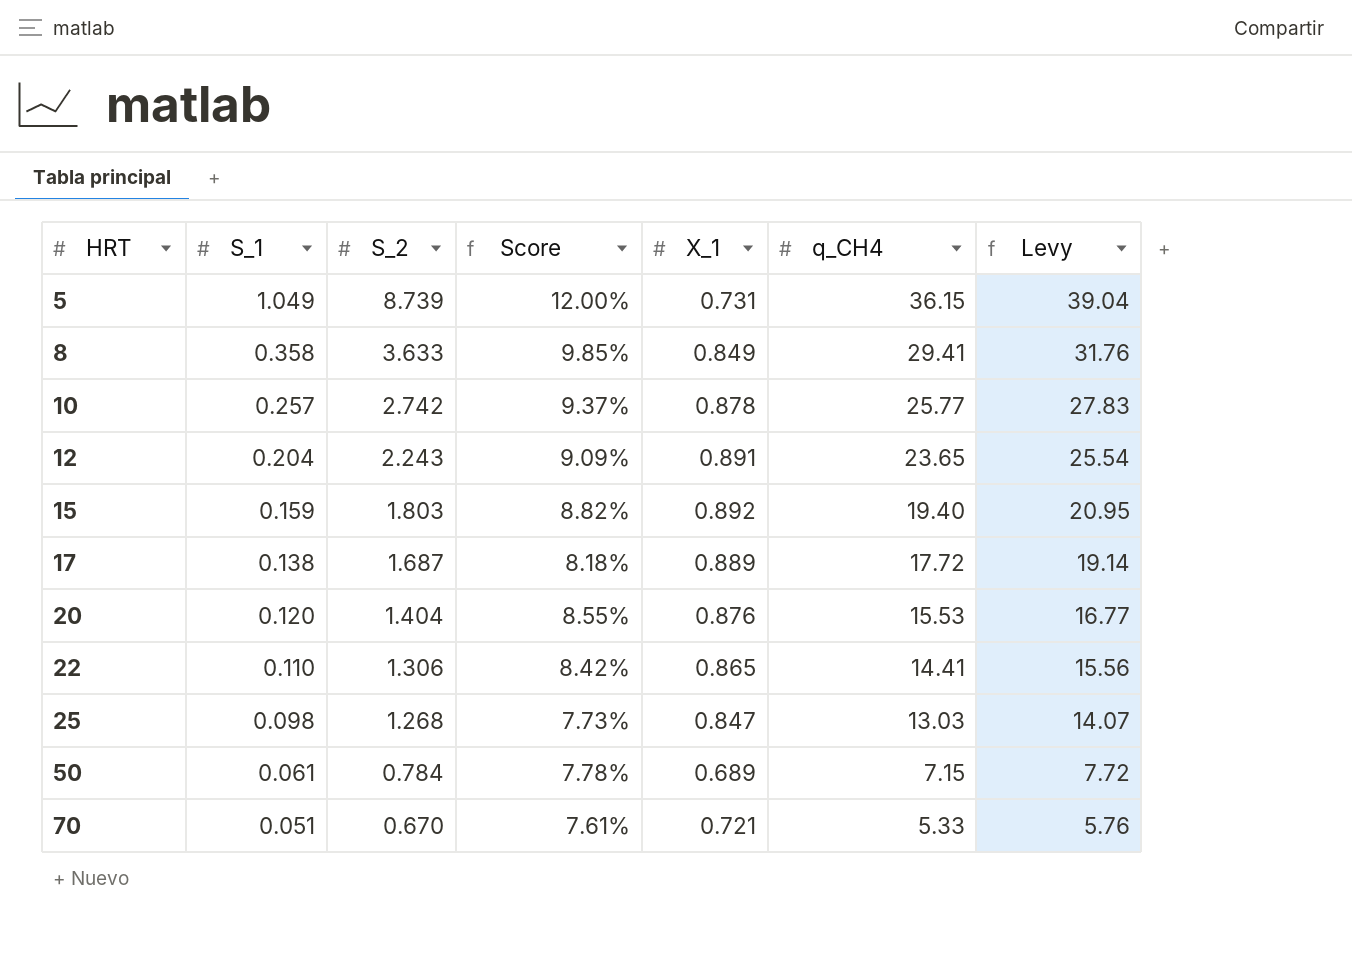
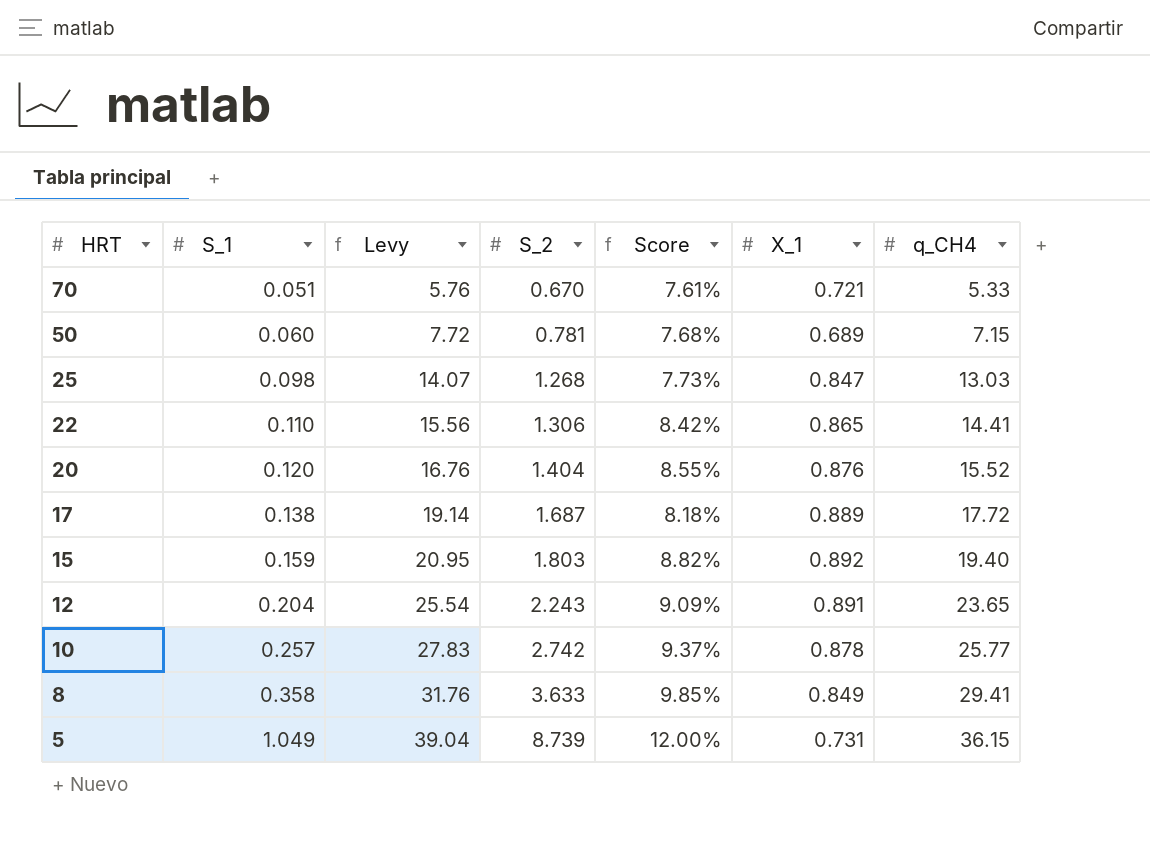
row order: HRT ascending -> HRT descending
column Levy | position: 7 -> 3
50 | S_1: 0.061 -> 0.060
50 | S_2: 0.784 -> 0.781
50 | Score: 7.78% -> 7.68%
20 | Levy: 16.77 -> 16.76
20 | q_CH4: 15.53 -> 15.52

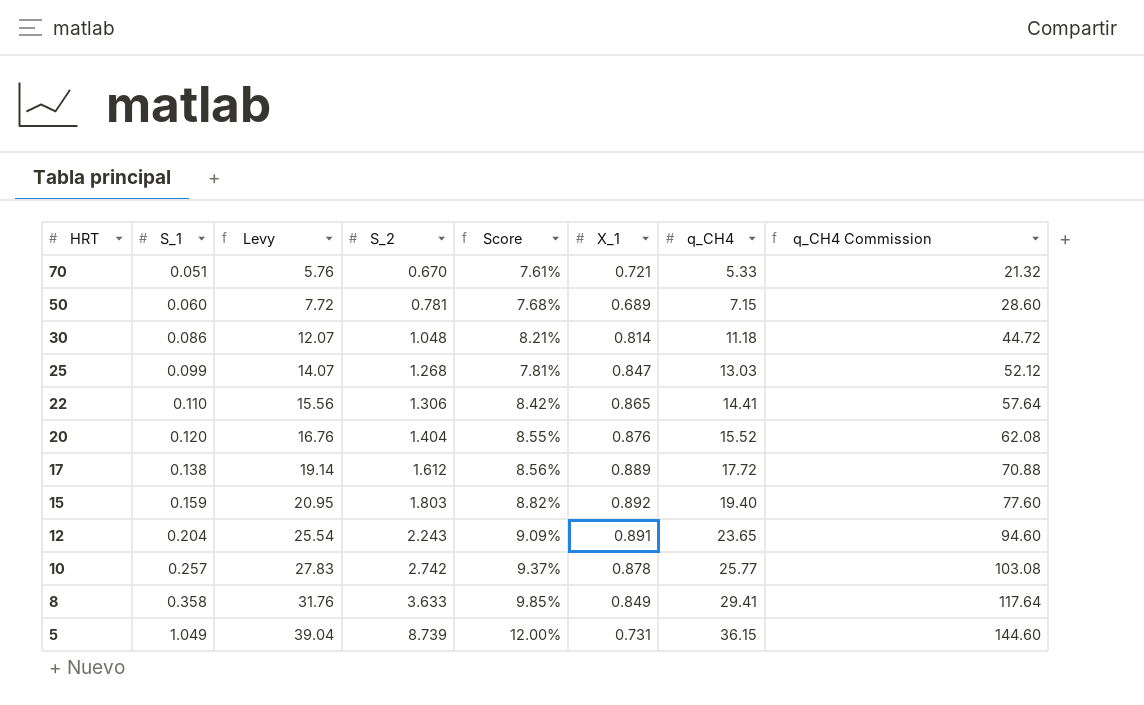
column q_CH4 Commission | formula: none -> [q_CH4] * 4
row 30: none -> 0.086 | 12.07 | 1.048 | 8.21% | 0.814 | 11.18 | 44.72
25 | S_1: 0.098 -> 0.099
25 | Score: 7.73% -> 7.81%
17 | S_2: 1.687 -> 1.612
17 | Score: 8.18% -> 8.56%

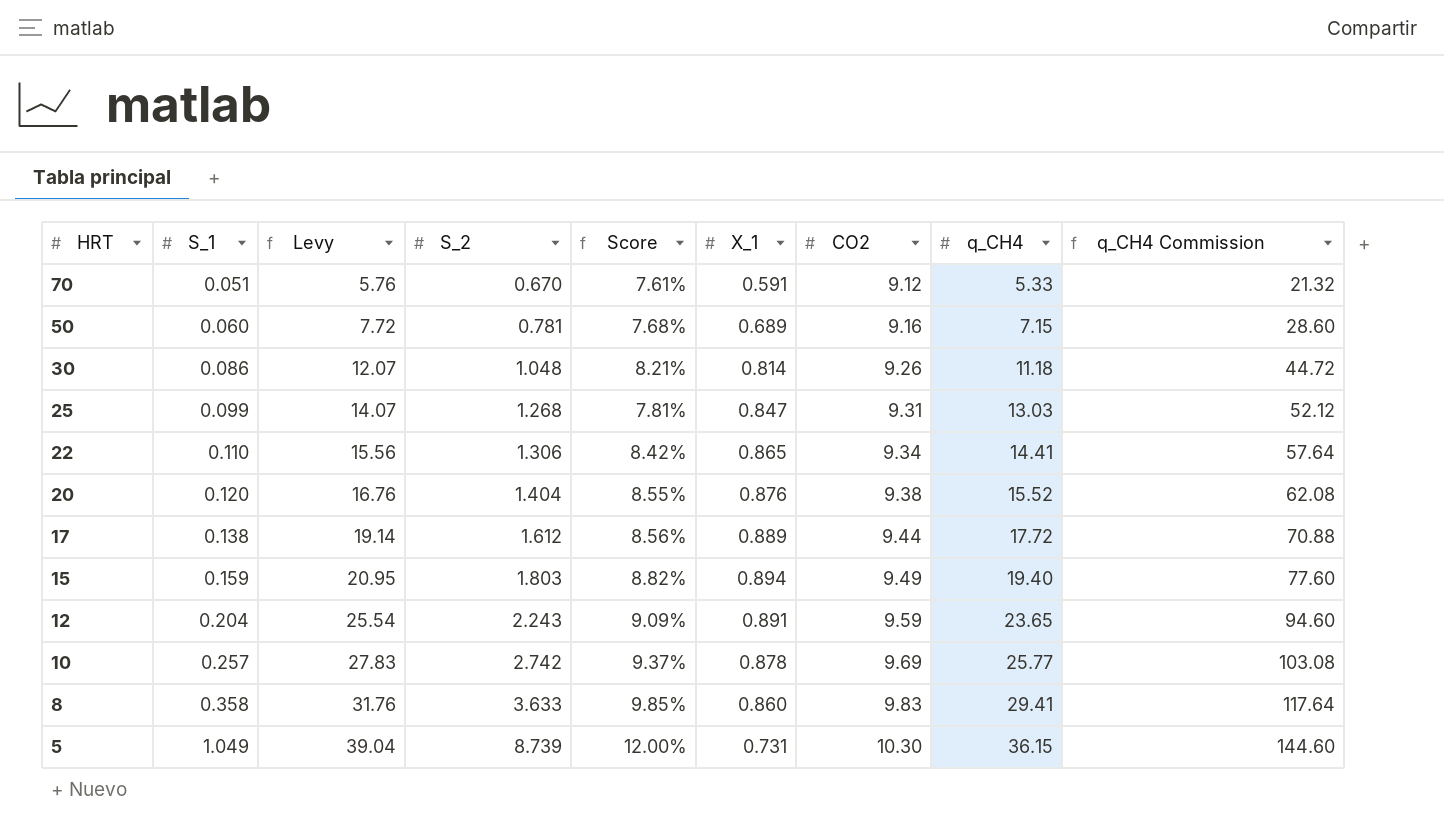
column CO2 | position: none -> 7
70 | X_1: 0.721 -> 0.591
15 | X_1: 0.892 -> 0.894
8 | X_1: 0.849 -> 0.860

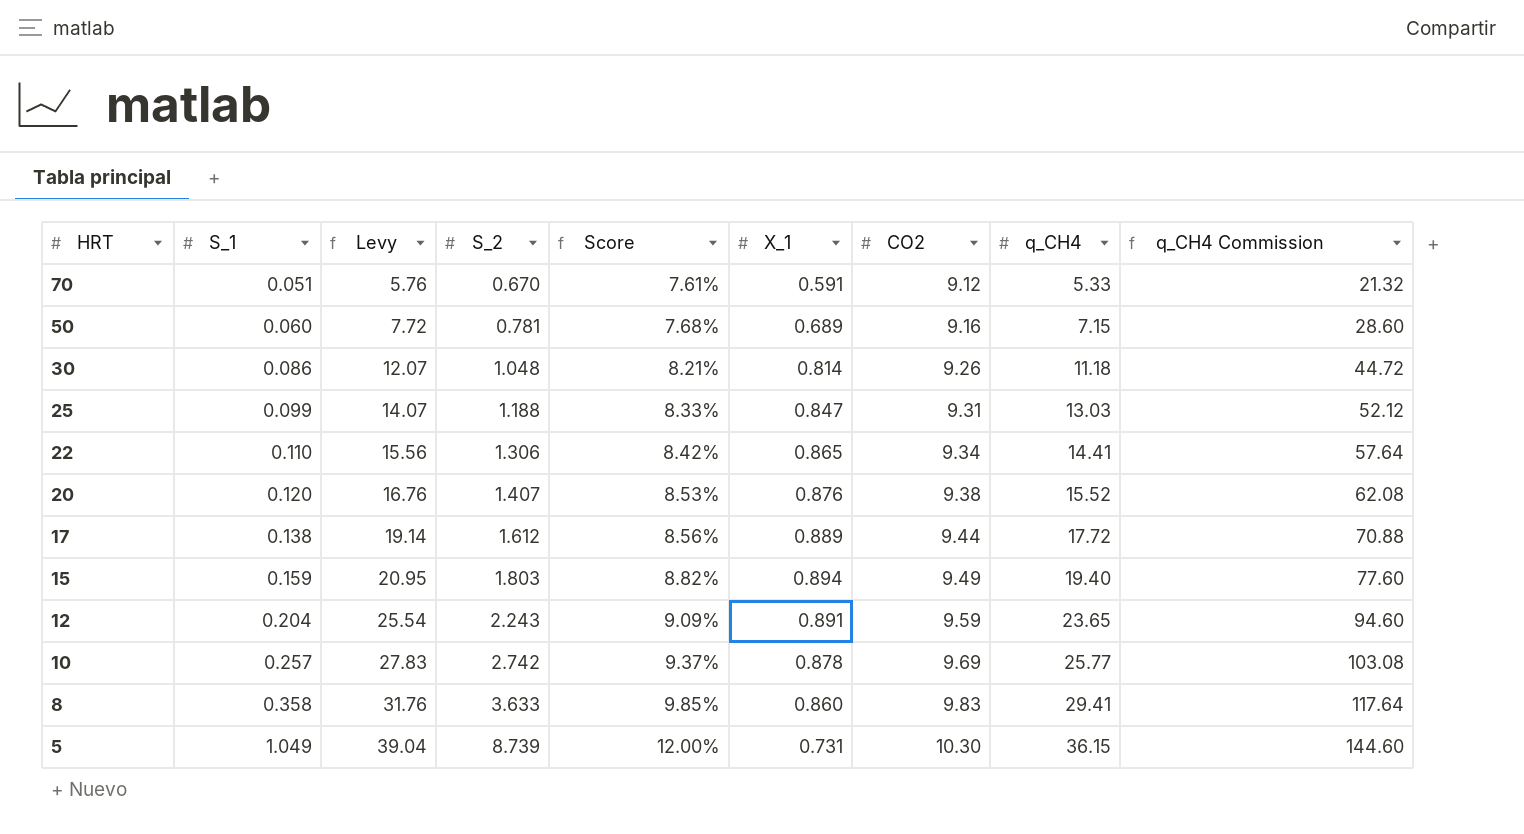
25 | S_2: 1.268 -> 1.188
25 | Score: 7.81% -> 8.33%
20 | S_2: 1.404 -> 1.407
20 | Score: 8.55% -> 8.53%

